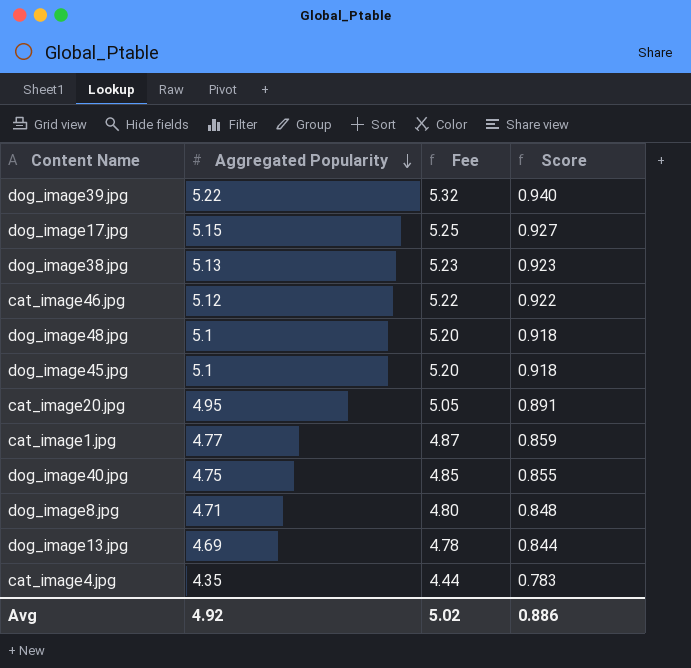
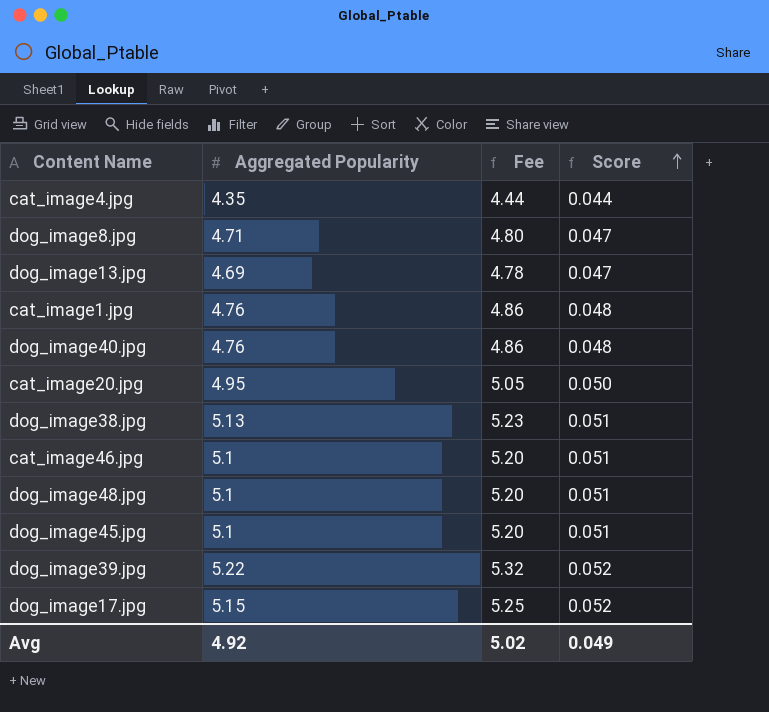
row order: Aggregated Popularity descending -> Score ascending
column Score | formula: [Aggregated Popularity] * 0.18 -> [Aggregated Popularity] * 0.01
cat_image1.jpg | Aggregated Popularity: 4.77 -> 4.76
cat_image1.jpg | Fee: 4.87 -> 4.86
dog_image40.jpg | Aggregated Popularity: 4.75 -> 4.76
dog_image40.jpg | Fee: 4.85 -> 4.86
cat_image46.jpg | Aggregated Popularity: 5.12 -> 5.1
cat_image46.jpg | Fee: 5.22 -> 5.20
Avg | Score: 0.886 -> 0.049

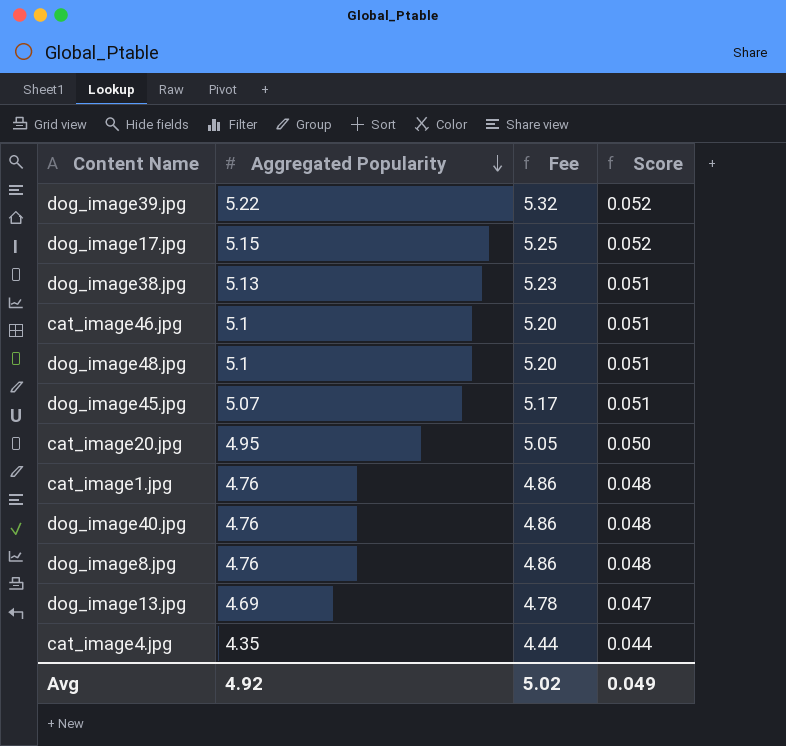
row order: Score ascending -> Aggregated Popularity descending
dog_image45.jpg | Aggregated Popularity: 5.1 -> 5.07
dog_image45.jpg | Fee: 5.20 -> 5.17
dog_image8.jpg | Aggregated Popularity: 4.71 -> 4.76
dog_image8.jpg | Fee: 4.80 -> 4.86
dog_image8.jpg | Score: 0.047 -> 0.048

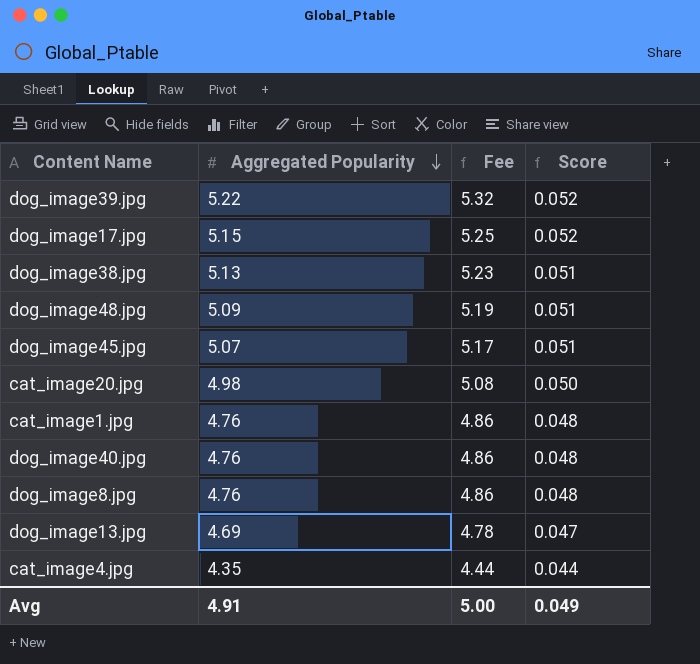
row cat_image46.jpg: 5.1 | 5.20 | 0.051 -> none
dog_image48.jpg | Aggregated Popularity: 5.1 -> 5.09
dog_image48.jpg | Fee: 5.20 -> 5.19
cat_image20.jpg | Aggregated Popularity: 4.95 -> 4.98
cat_image20.jpg | Fee: 5.05 -> 5.08
Avg | Aggregated Popularity: 4.92 -> 4.91
Avg | Fee: 5.02 -> 5.00

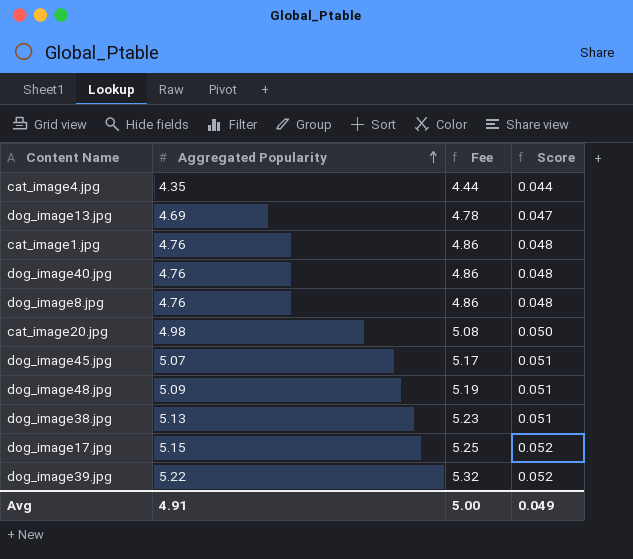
row order: Aggregated Popularity descending -> Aggregated Popularity ascending

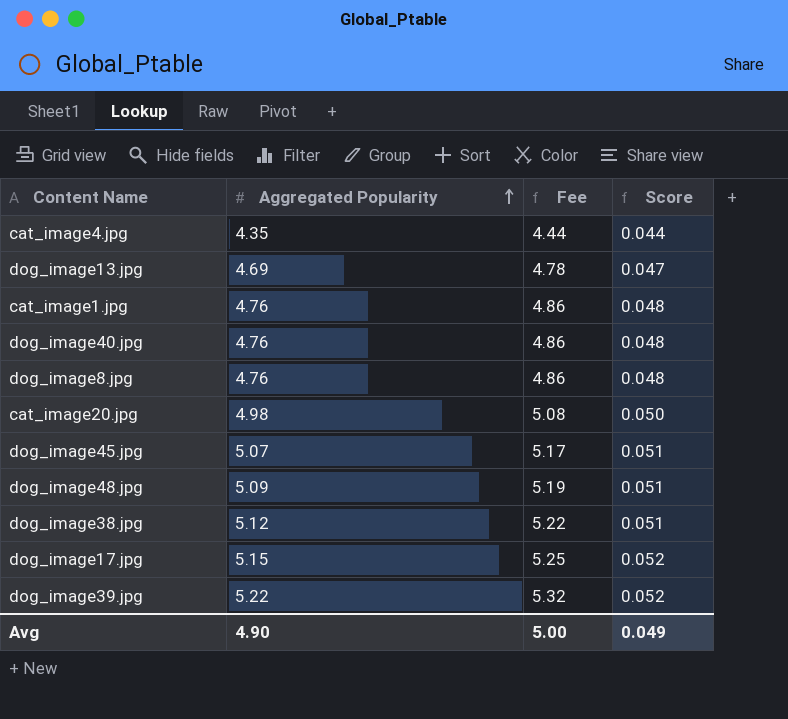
dog_image38.jpg | Aggregated Popularity: 5.13 -> 5.12
dog_image38.jpg | Fee: 5.23 -> 5.22
Avg | Aggregated Popularity: 4.91 -> 4.90

